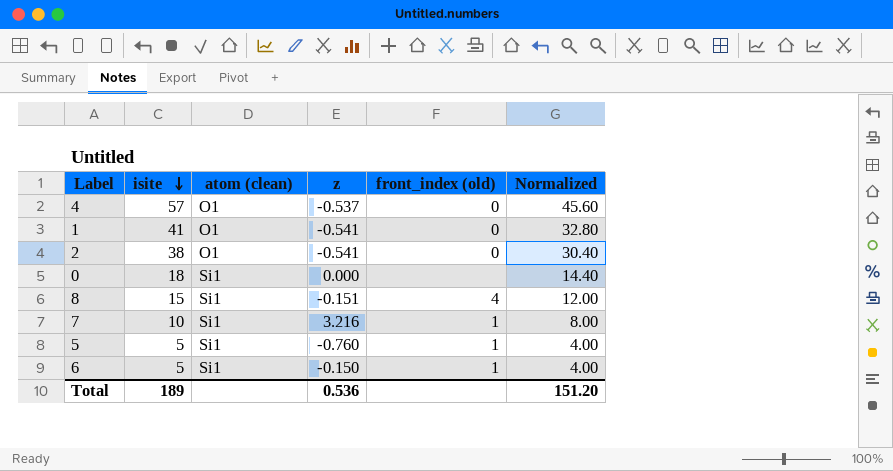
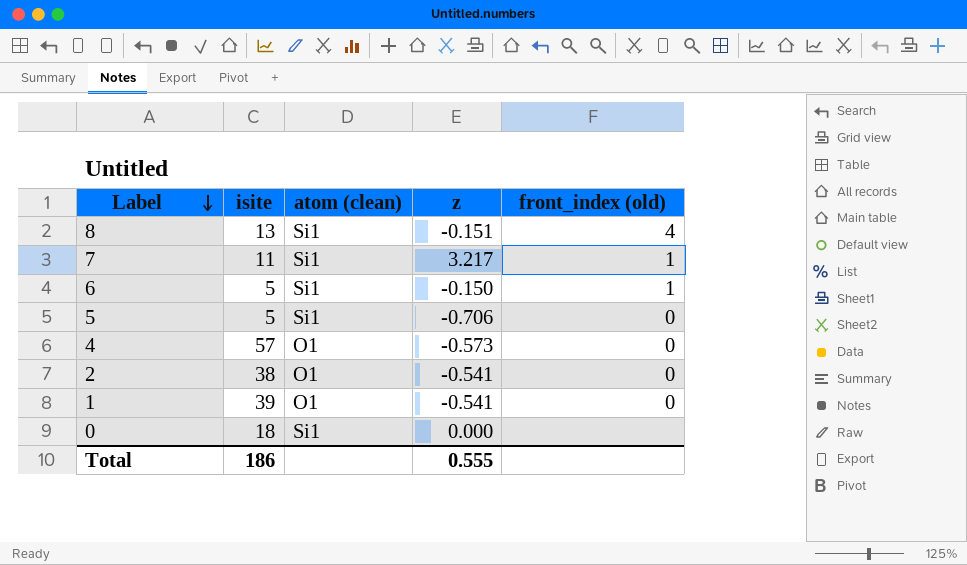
row order: isite descending -> Label descending
column Normalized | formula: [isite] * 0.8 -> none
8 | isite: 15 -> 13
7 | isite: 10 -> 11
7 | z: 3.216 -> 3.217
5 | z: -0.760 -> -0.706
5 | front_index (old): 1 -> 0
4 | z: -0.537 -> -0.573
1 | isite: 41 -> 39
Total | isite: 189 -> 186
Total | z: 0.536 -> 0.555

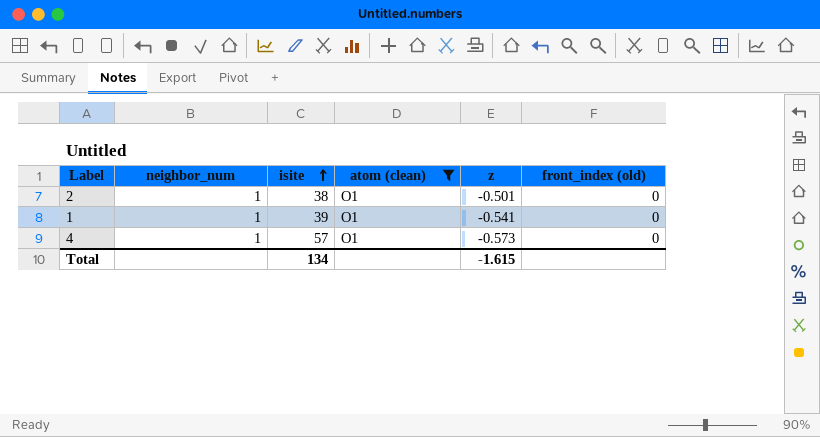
filter: none -> atom (clean) = O1
row order: Label descending -> isite ascending
column neighbor_num | position: none -> 2
2 | z: -0.541 -> -0.501
Total | isite: 186 -> 134
Total | z: 0.555 -> -1.615

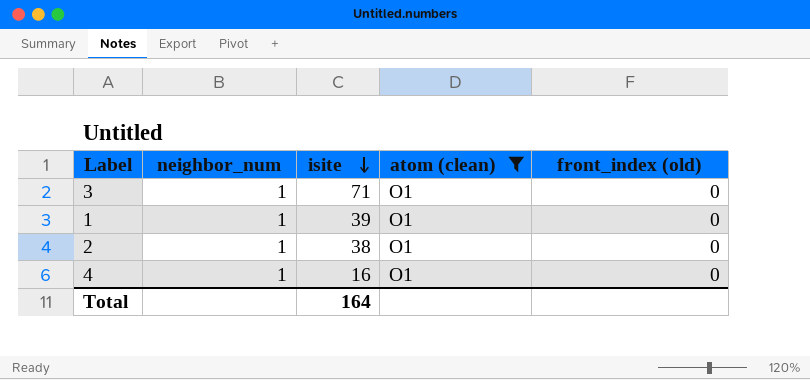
row order: isite ascending -> isite descending
column z | position: 5 -> none
row 3: none -> 1 | 71 | O1 | 0
4 | isite: 57 -> 16
Total | isite: 134 -> 164

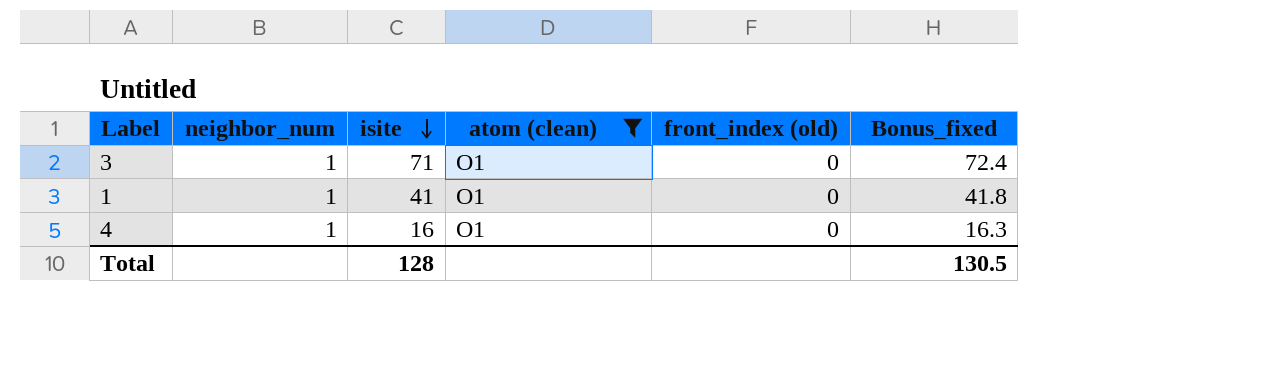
column Bonus_fixed | formula: none -> [isite] * 1.02
row 2: 1 | 38 | O1 | 0 -> none
1 | isite: 39 -> 41
Total | isite: 164 -> 128

